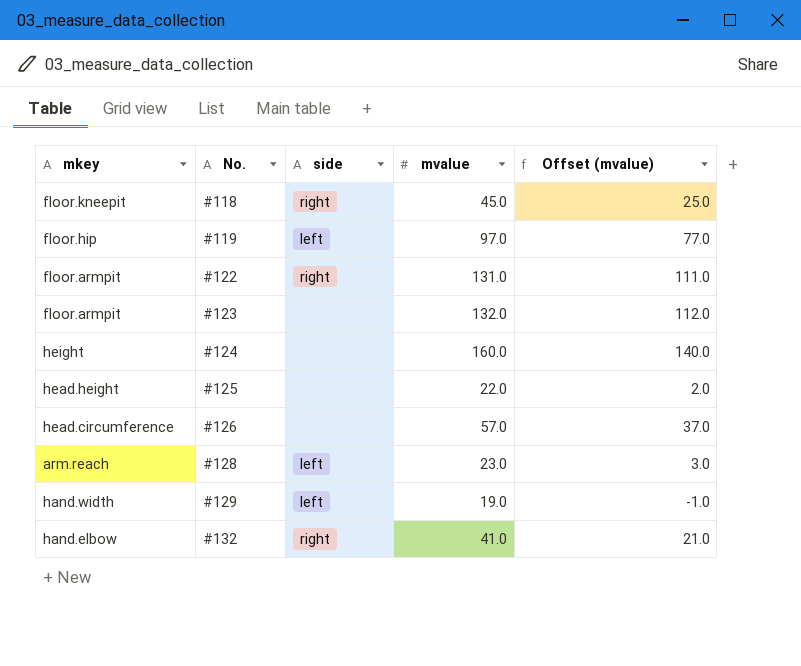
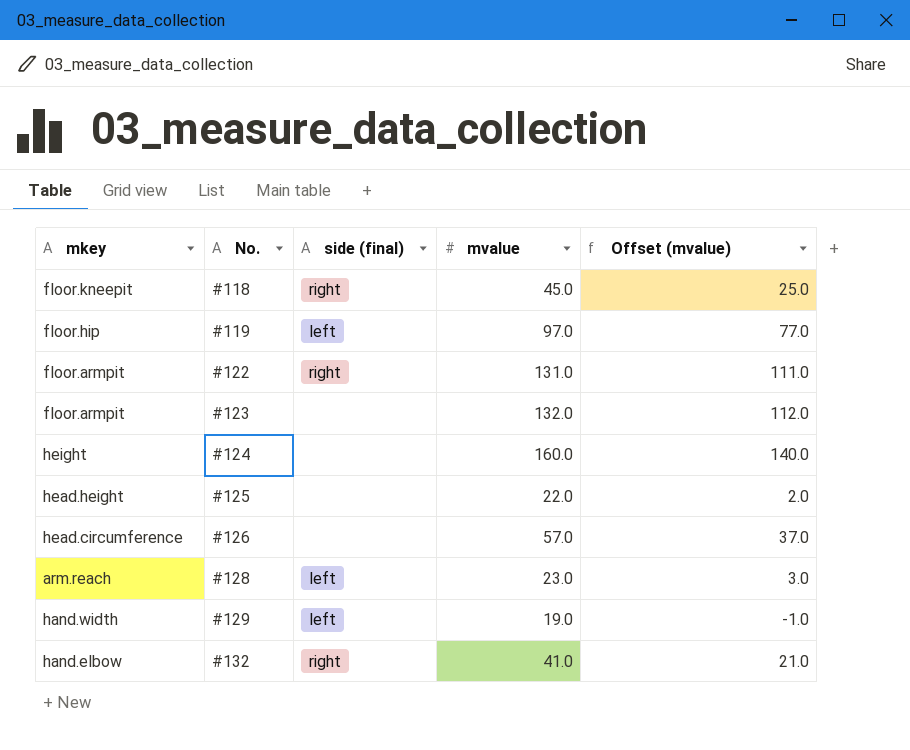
column name: side -> side (final)

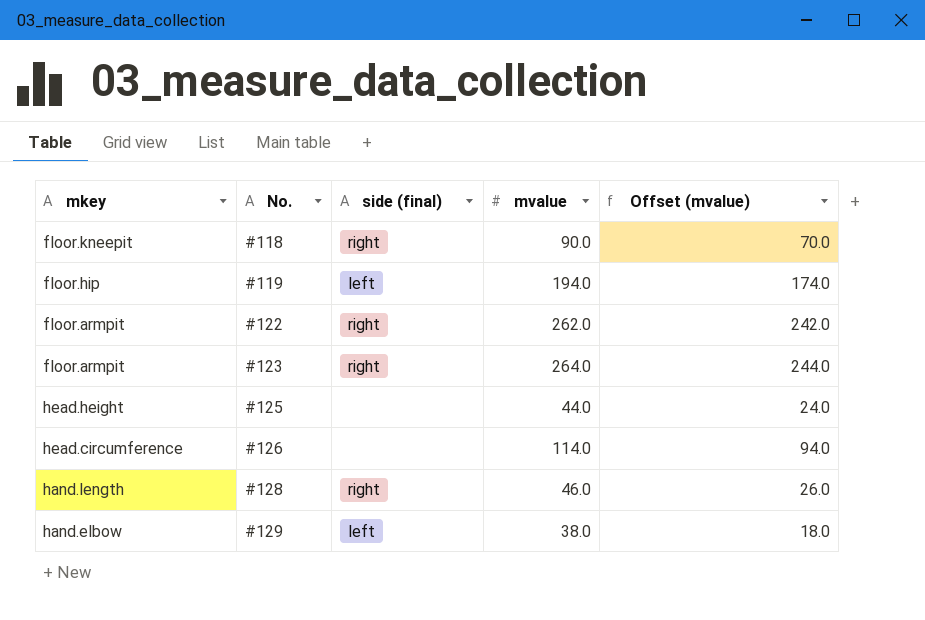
row #124: height | none | 160.0 | 140.0 -> none
row #132: hand.elbow | right | 41.0 | 21.0 -> none
#118 | mvalue: 45.0 -> 90.0
#118 | Offset (mvalue): 25.0 -> 70.0
#119 | mvalue: 97.0 -> 194.0
#119 | Offset (mvalue): 77.0 -> 174.0
#122 | mvalue: 131.0 -> 262.0
#122 | Offset (mvalue): 111.0 -> 242.0
#123 | side (final): none -> right
#123 | mvalue: 132.0 -> 264.0
#123 | Offset (mvalue): 112.0 -> 244.0
#125 | mvalue: 22.0 -> 44.0
#125 | Offset (mvalue): 2.0 -> 24.0
#126 | mvalue: 57.0 -> 114.0
#126 | Offset (mvalue): 37.0 -> 94.0
#128 | mkey: arm.reach -> hand.length
#128 | side (final): left -> right
#128 | mvalue: 23.0 -> 46.0
#128 | Offset (mvalue): 3.0 -> 26.0
#129 | mkey: hand.width -> hand.elbow
#129 | mvalue: 19.0 -> 38.0
#129 | Offset (mvalue): -1.0 -> 18.0

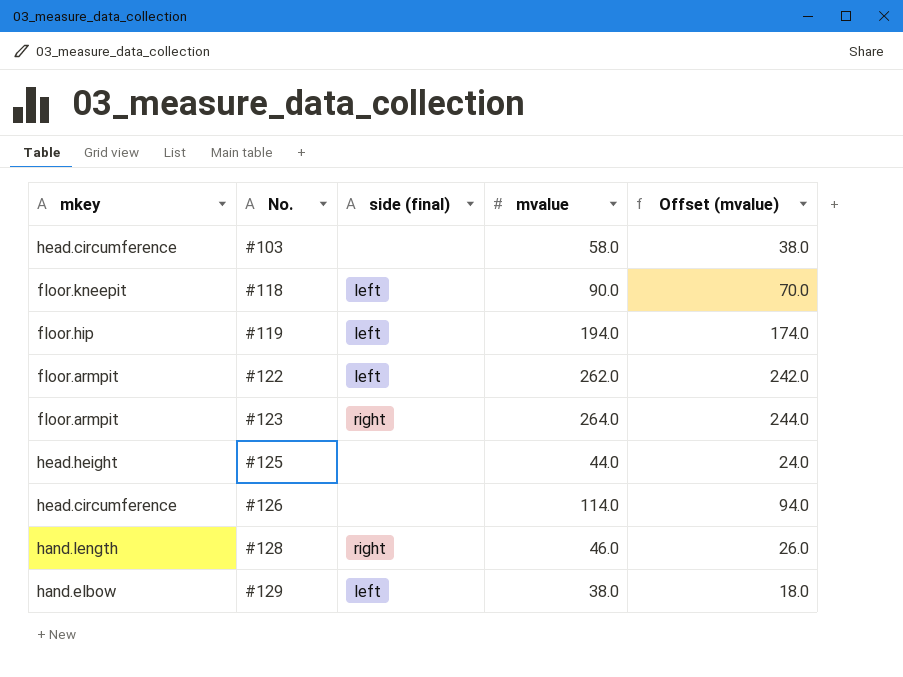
row #103: none -> head.circumference | none | 58.0 | 38.0
#118 | side (final): right -> left
#122 | side (final): right -> left

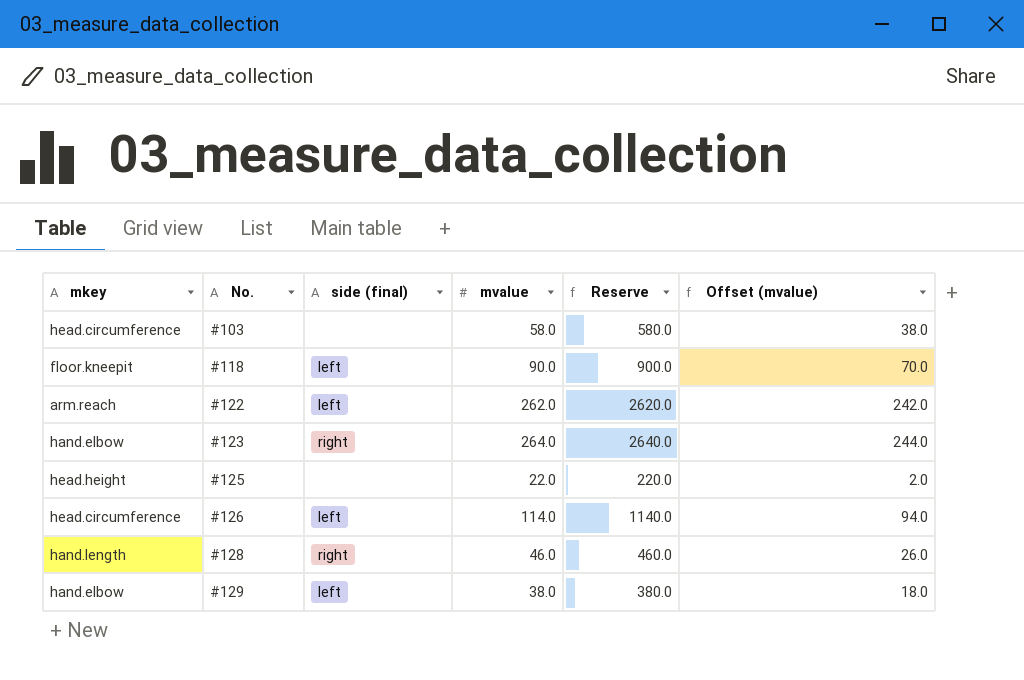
column Reserve | formula: none -> [mvalue] * 10
row #119: floor.hip | left | 194.0 | 174.0 -> none
#122 | mkey: floor.armpit -> arm.reach
#123 | mkey: floor.armpit -> hand.elbow
#125 | mvalue: 44.0 -> 22.0
#125 | Offset (mvalue): 24.0 -> 2.0
#126 | side (final): none -> left

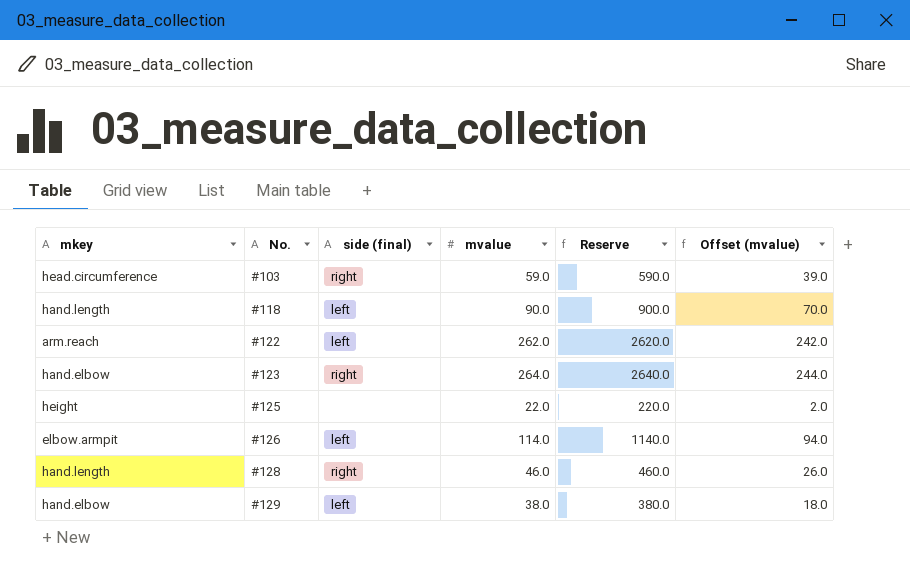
#103 | side (final): none -> right
#103 | mvalue: 58.0 -> 59.0
#103 | Reserve: 580.0 -> 590.0
#103 | Offset (mvalue): 38.0 -> 39.0
#118 | mkey: floor.kneepit -> hand.length
#125 | mkey: head.height -> height
#126 | mkey: head.circumference -> elbow.armpit

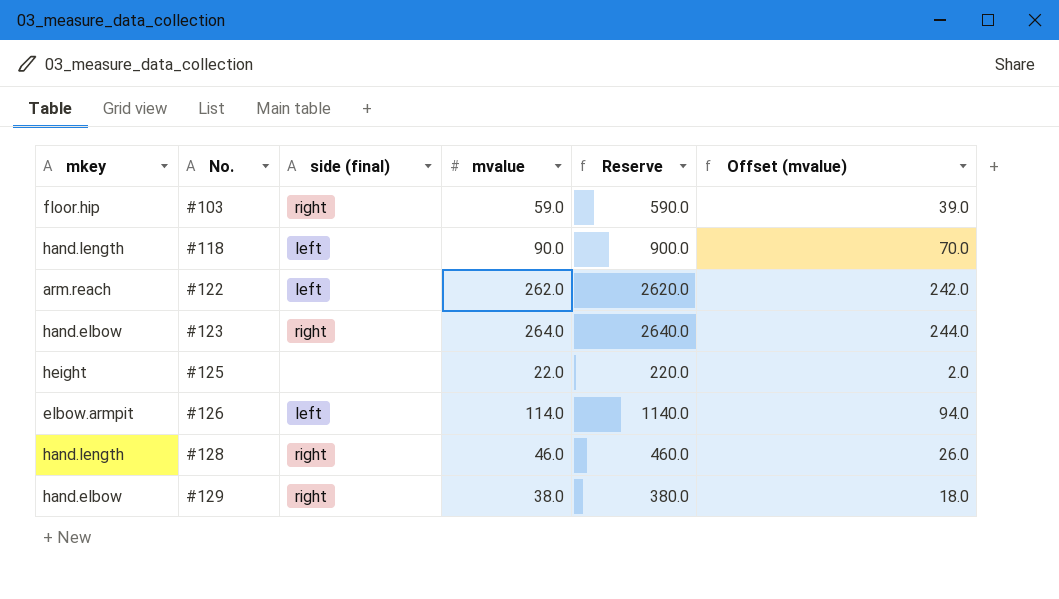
#103 | mkey: head.circumference -> floor.hip
#129 | side (final): left -> right

